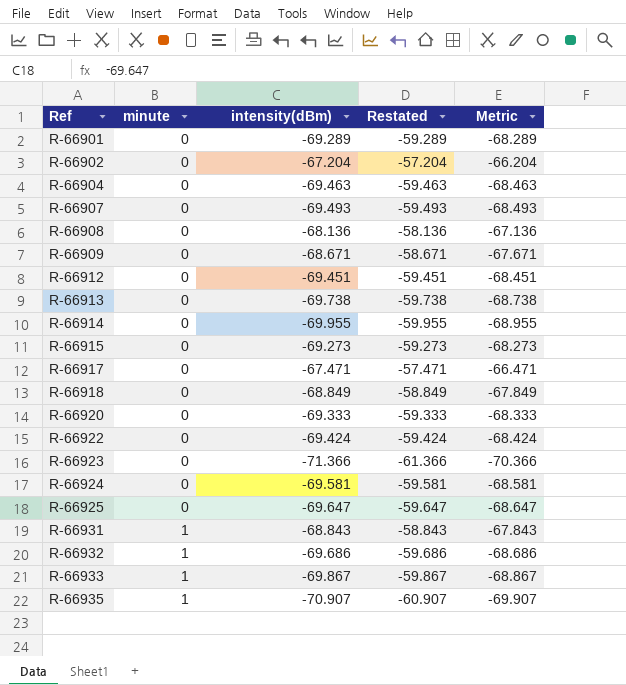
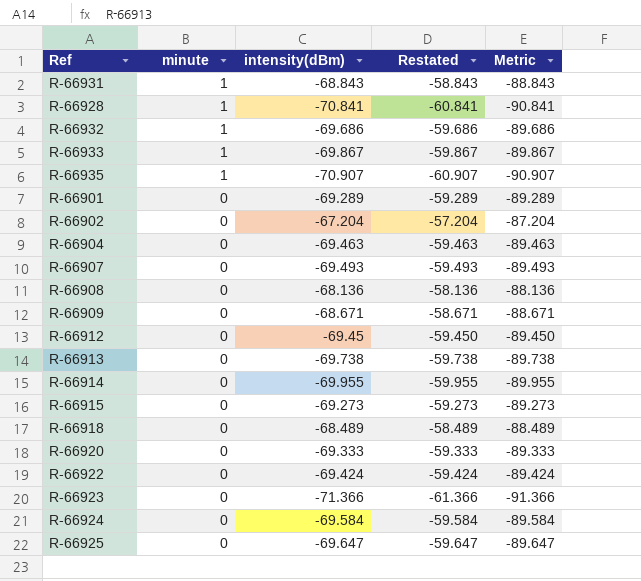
row order: Ref ascending -> minute descending
column Metric | formula: [intensity(dBm)] + 1 -> [intensity(dBm)] - 20
row R-66917: 0 | -67.471 | -57.471 | -66.471 -> none
row R-66928: none -> 1 | -70.841 | -60.841 | -90.841
R-66912 | intensity(dBm): -69.451 -> -69.45
R-66912 | Restated: -59.451 -> -59.450
R-66918 | intensity(dBm): -68.849 -> -68.489
R-66918 | Restated: -58.849 -> -58.489
R-66924 | intensity(dBm): -69.581 -> -69.584
R-66924 | Restated: -59.581 -> -59.584

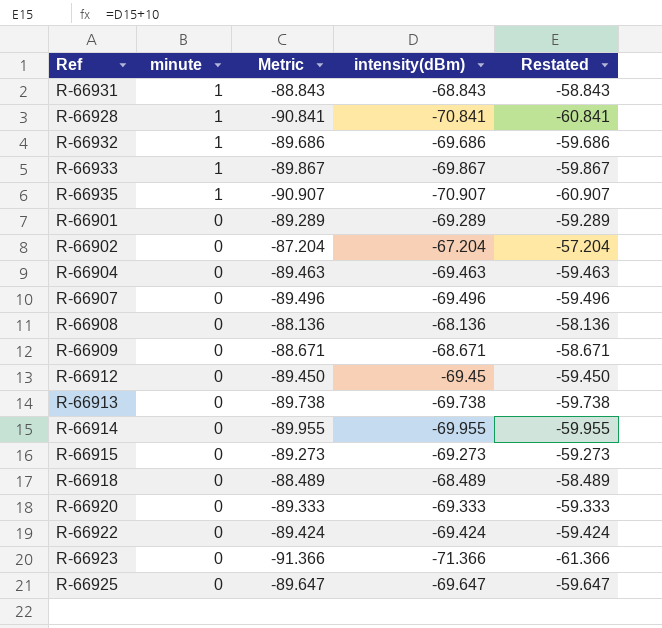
column Metric | position: 5 -> 3
row R-66924: 0 | -69.584 | -59.584 | -89.584 -> none
R-66907 | Metric: -89.493 -> -89.496
R-66907 | intensity(dBm): -69.493 -> -69.496
R-66907 | Restated: -59.493 -> -59.496

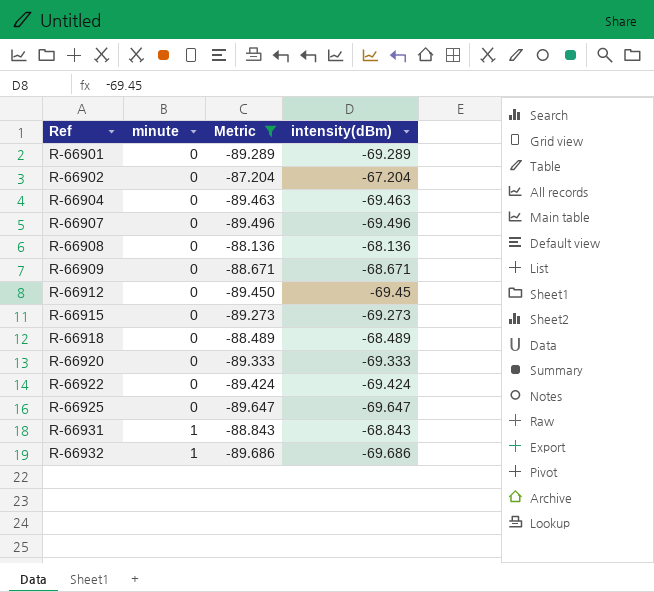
filter: none -> Metric >= -89.686
row order: minute descending -> Ref ascending
column Restated | formula: [intensity(dBm)] + 10 -> none

